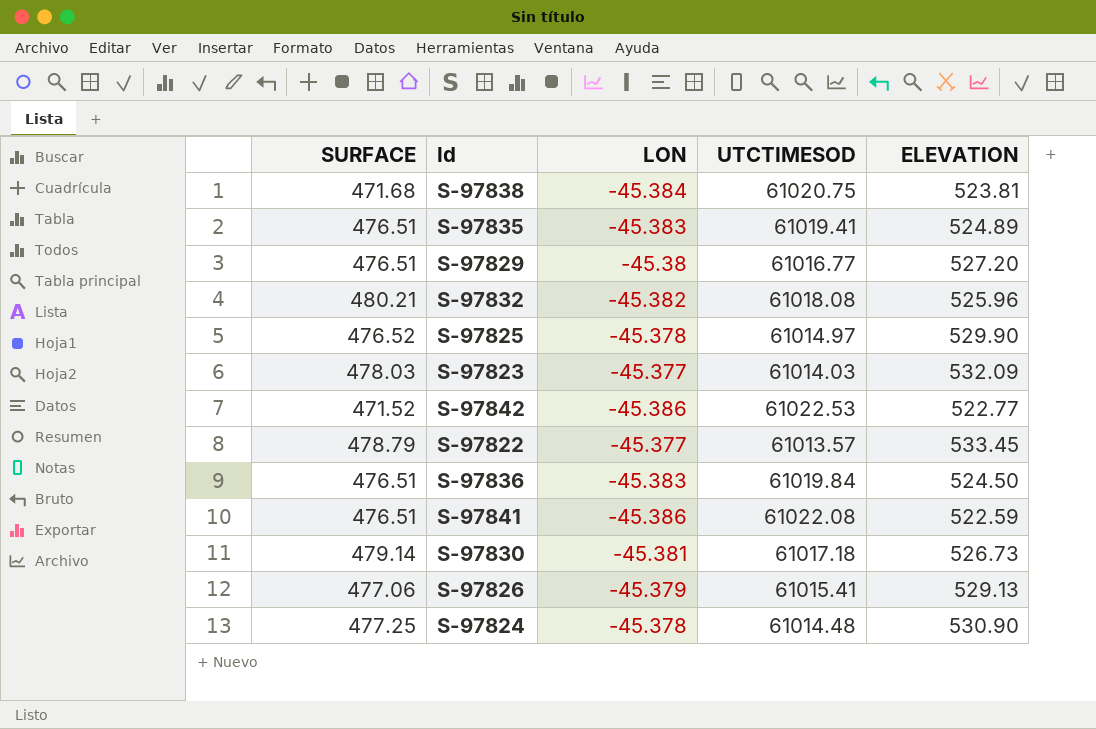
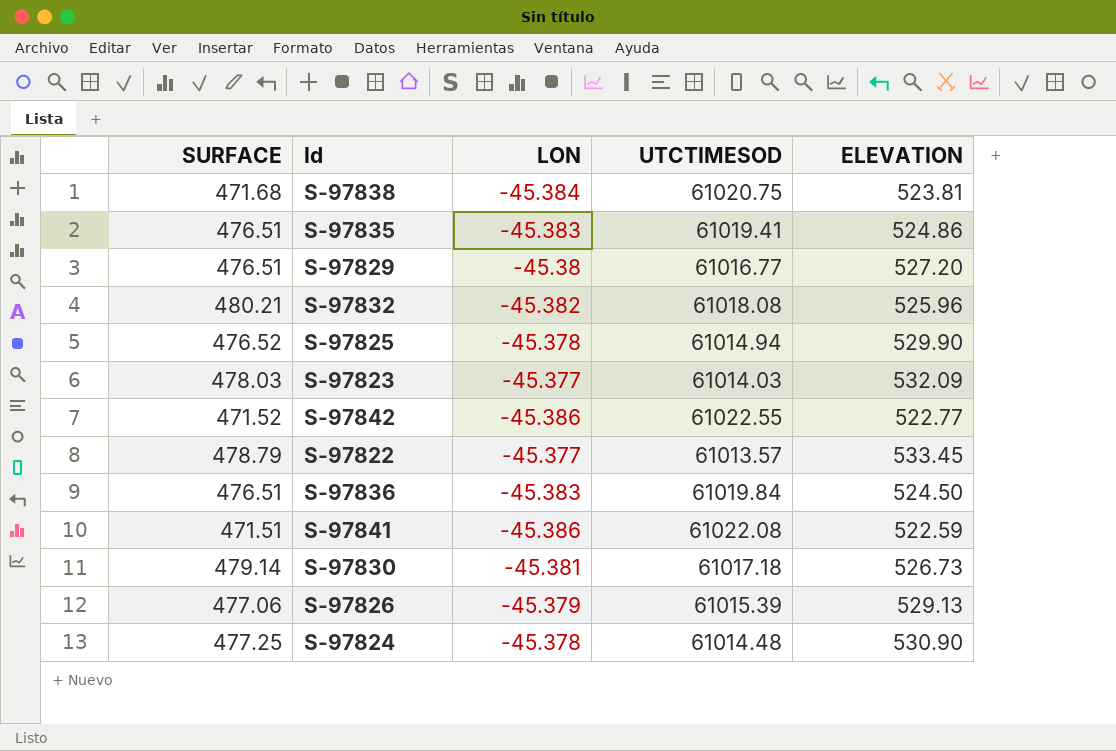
S-97835 | ELEVATION: 524.89 -> 524.86
S-97825 | UTCTIMESOD: 61014.97 -> 61014.94
S-97842 | UTCTIMESOD: 61022.53 -> 61022.55
S-97841 | SURFACE: 476.51 -> 471.51
S-97826 | UTCTIMESOD: 61015.41 -> 61015.39

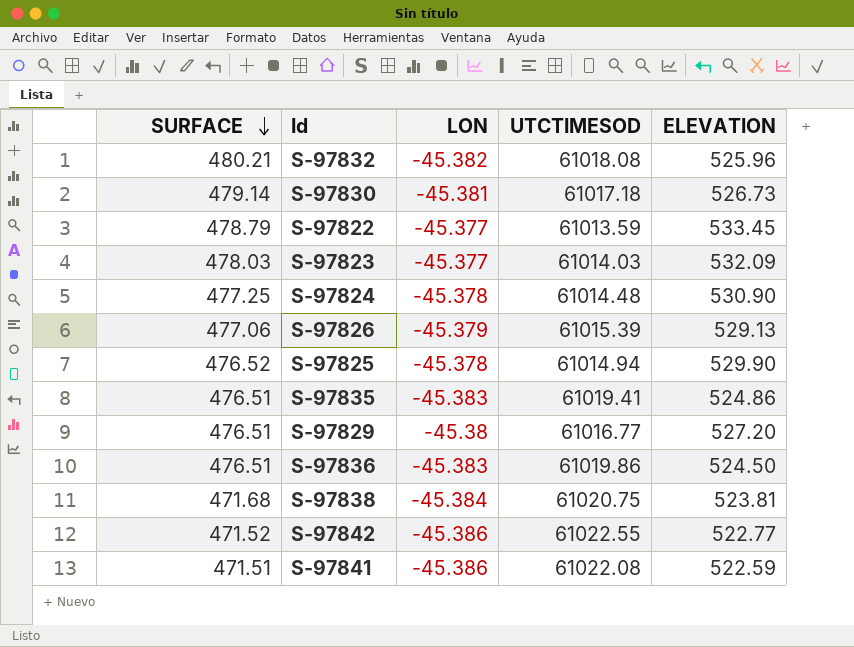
row order: none -> SURFACE descending
S-97822 | UTCTIMESOD: 61013.57 -> 61013.59
S-97836 | UTCTIMESOD: 61019.84 -> 61019.86

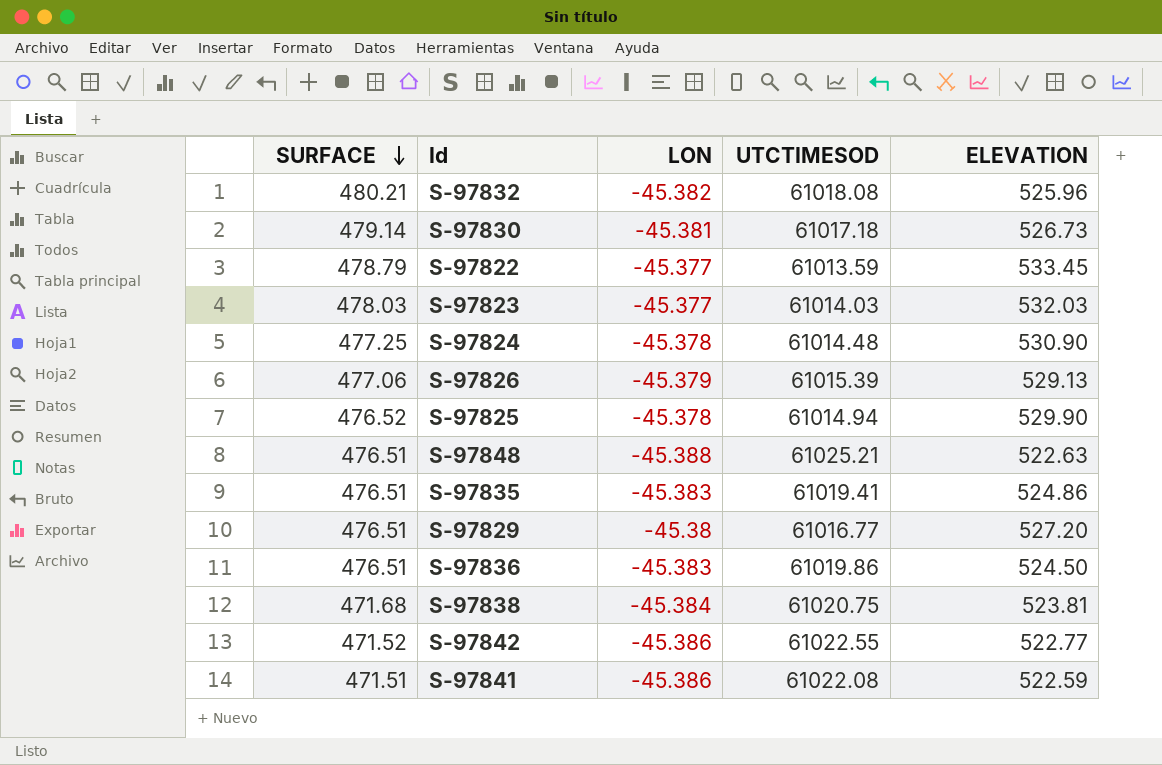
S-97823 | ELEVATION: 532.09 -> 532.03
row S-97848: none -> 476.51 | -45.388 | 61025.21 | 522.63

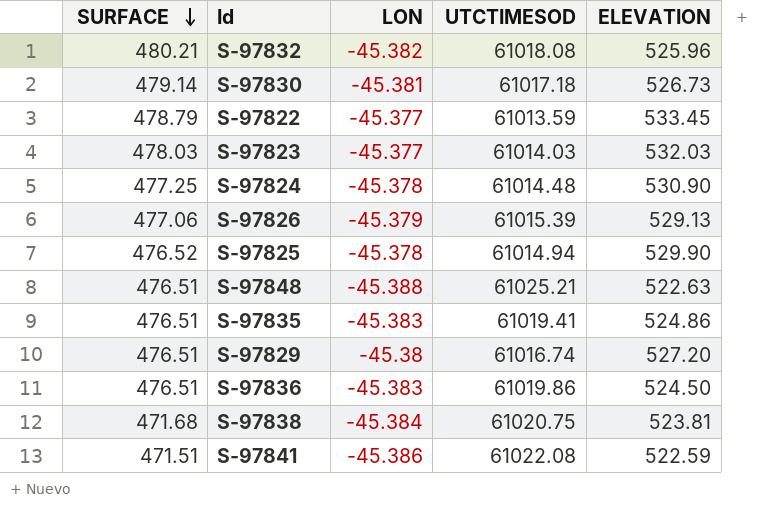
row S-97842: 471.52 | -45.386 | 61022.55 | 522.77 -> none
S-97829 | UTCTIMESOD: 61016.77 -> 61016.74

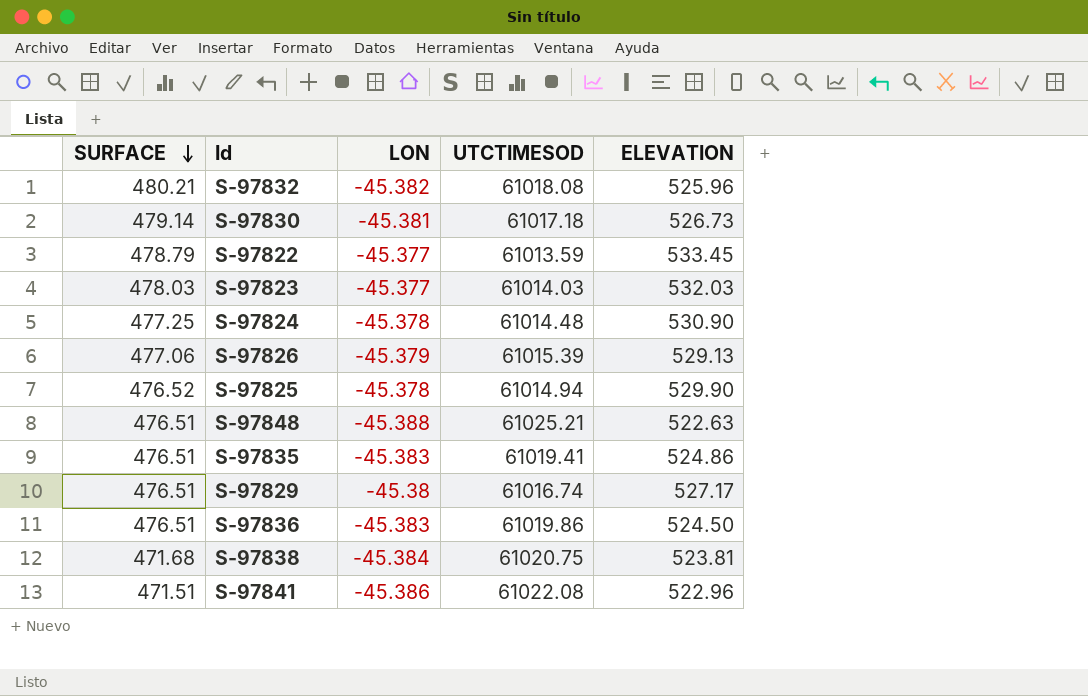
S-97829 | ELEVATION: 527.20 -> 527.17
S-97841 | ELEVATION: 522.59 -> 522.96

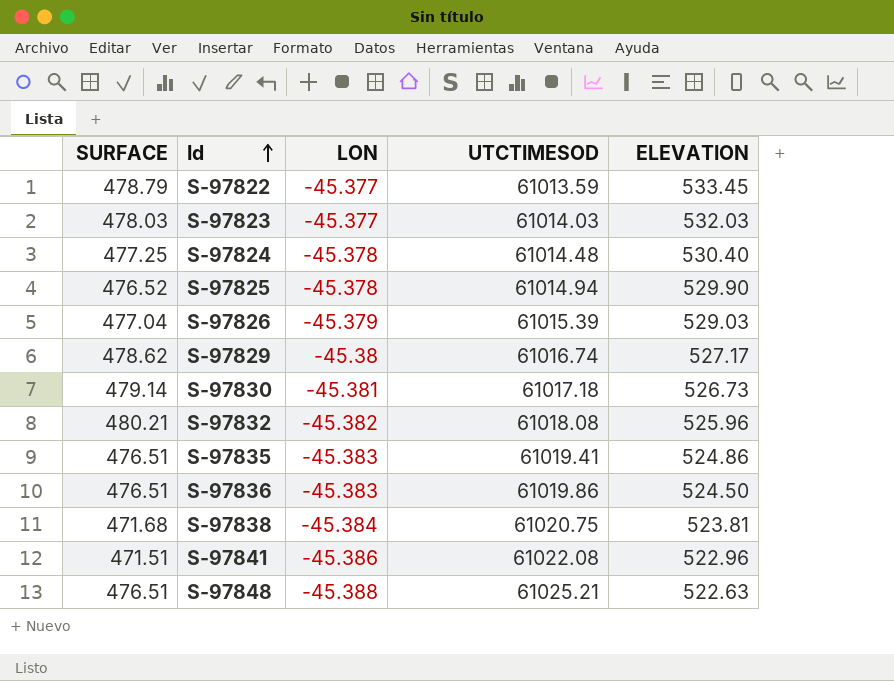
row order: SURFACE descending -> Id ascending
S-97824 | ELEVATION: 530.90 -> 530.40
S-97826 | SURFACE: 477.06 -> 477.04
S-97826 | ELEVATION: 529.13 -> 529.03
S-97829 | SURFACE: 476.51 -> 478.62

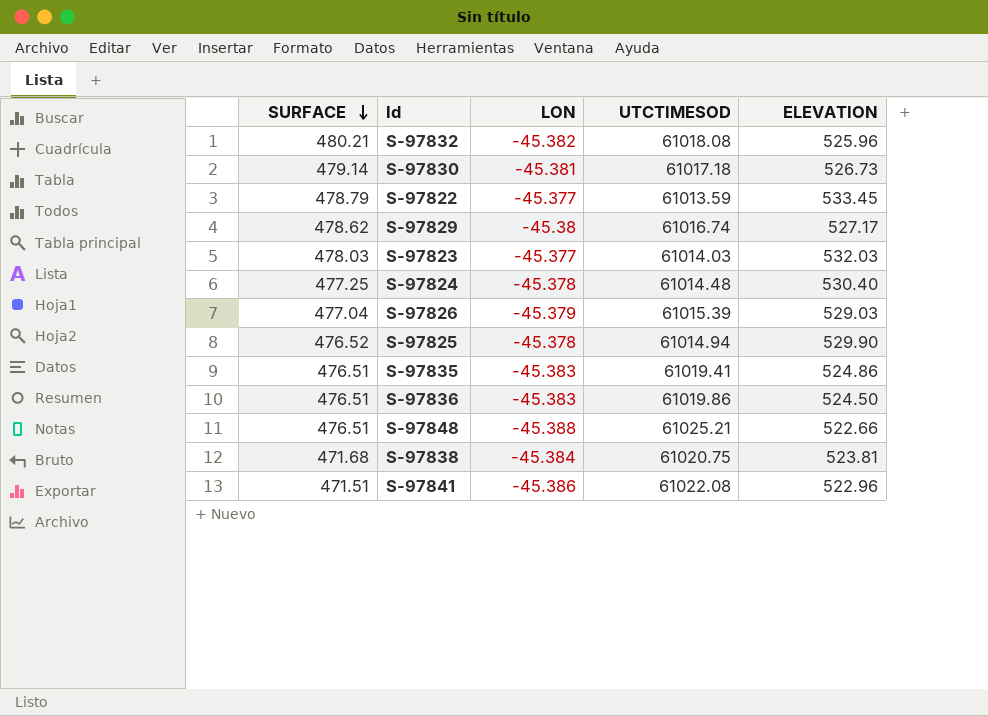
row order: Id ascending -> SURFACE descending
S-97848 | ELEVATION: 522.63 -> 522.66

